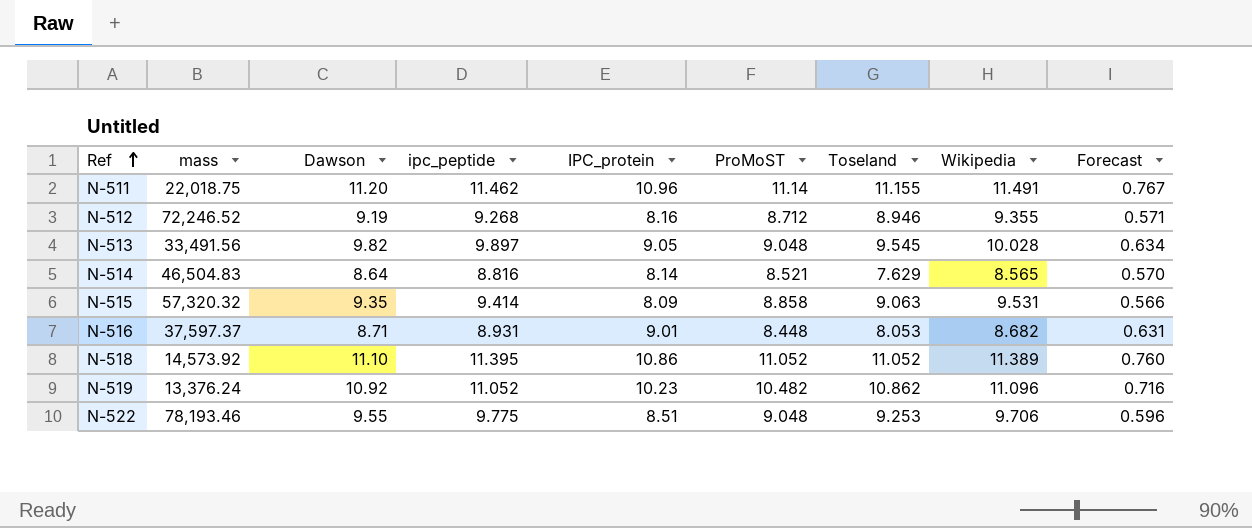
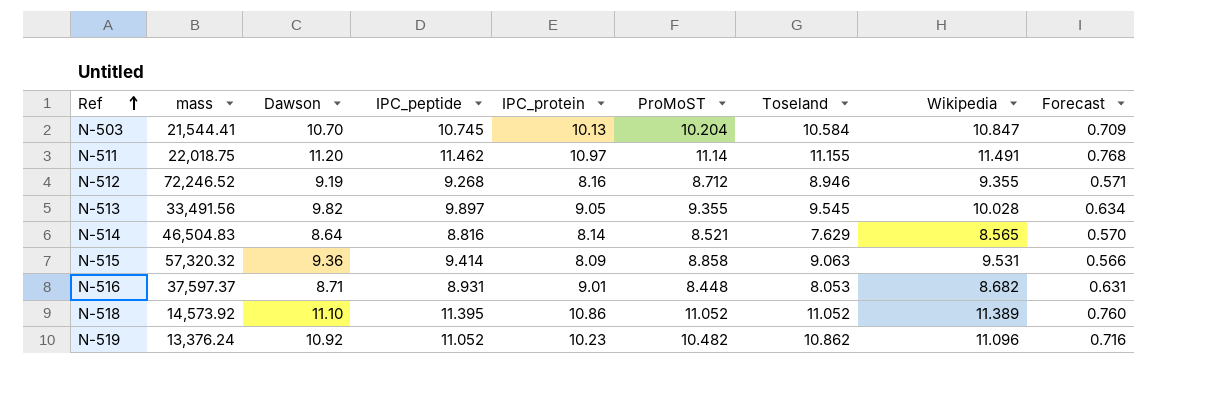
column name: ipc_peptide -> IPC_peptide
row N-522: 78,193.46 | 9.55 | 9.775 | 8.51 | 9.048 | 9.253 | 9.706 | 0.596 -> none
row N-503: none -> 21,544.41 | 10.70 | 10.745 | 10.13 | 10.204 | 10.584 | 10.847 | 0.709
N-511 | IPC_protein: 10.96 -> 10.97
N-511 | Forecast: 0.767 -> 0.768
N-513 | ProMoST: 9.048 -> 9.355
N-515 | Dawson: 9.35 -> 9.36

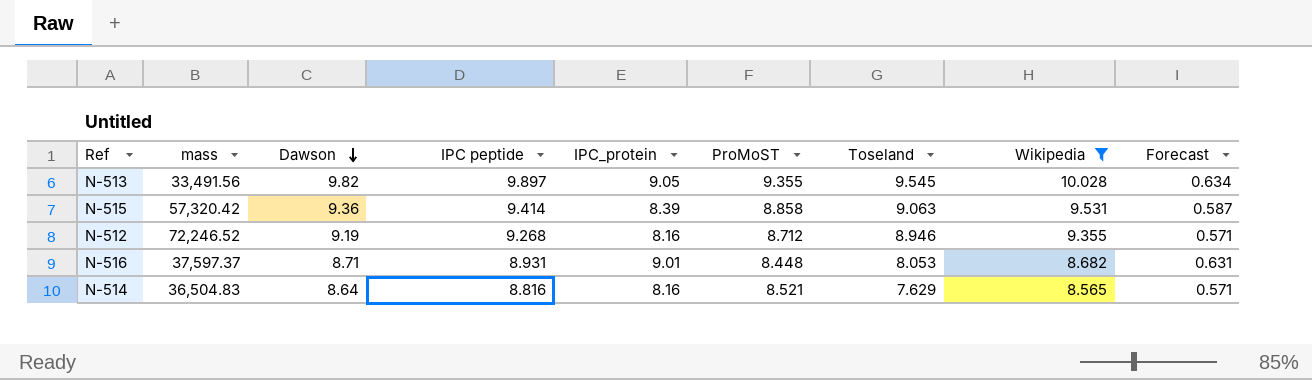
filter: none -> Wikipedia <= 10.028
row order: Ref ascending -> Dawson descending
column name: IPC_peptide -> IPC peptide
N-515 | mass: 57,320.32 -> 57,320.42
N-515 | IPC_protein: 8.09 -> 8.39
N-515 | Forecast: 0.566 -> 0.587
N-514 | mass: 46,504.83 -> 36,504.83
N-514 | IPC_protein: 8.14 -> 8.16
N-514 | Forecast: 0.570 -> 0.571

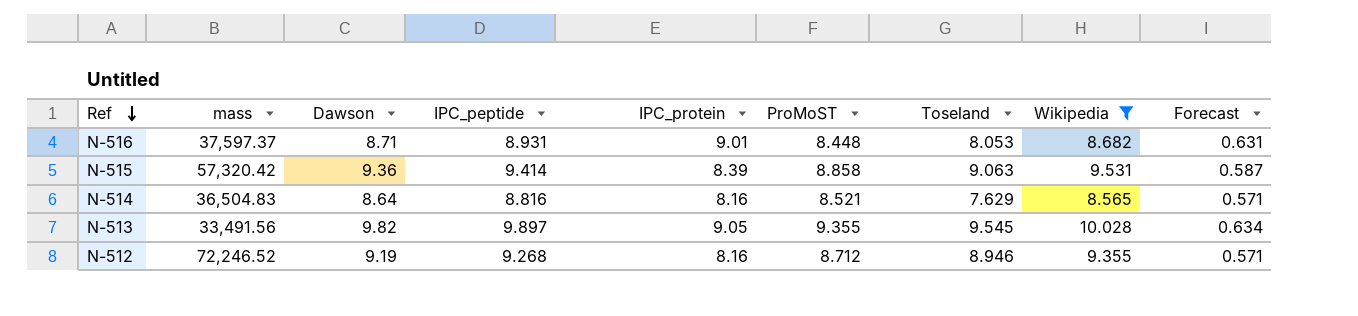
row order: Dawson descending -> Ref descending
column name: IPC peptide -> IPC_peptide

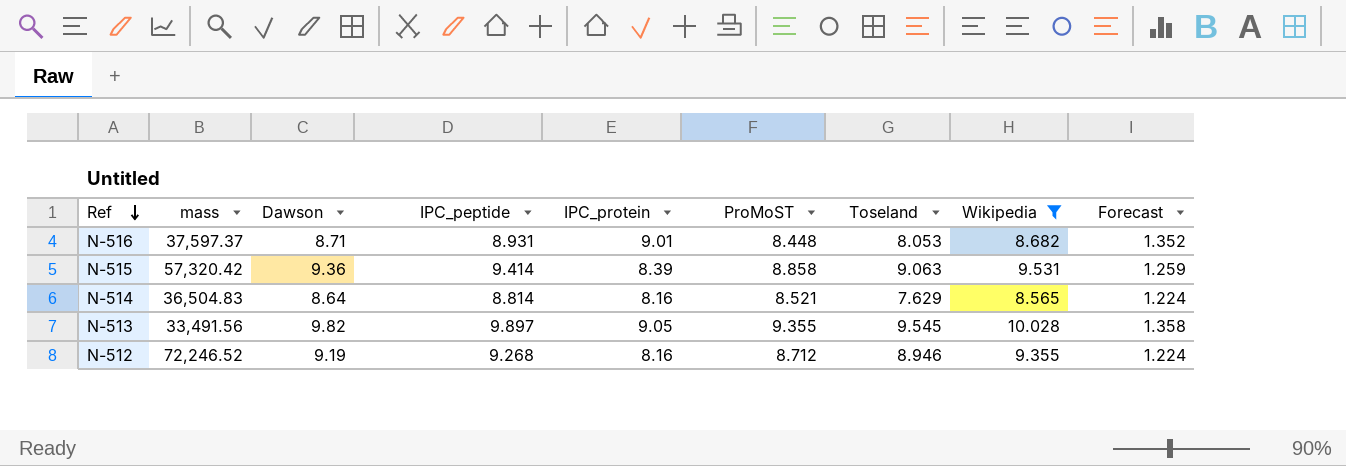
column Forecast | formula: [IPC_protein] * 0.07 -> [IPC_protein] * 0.15
N-514 | IPC_peptide: 8.816 -> 8.814

